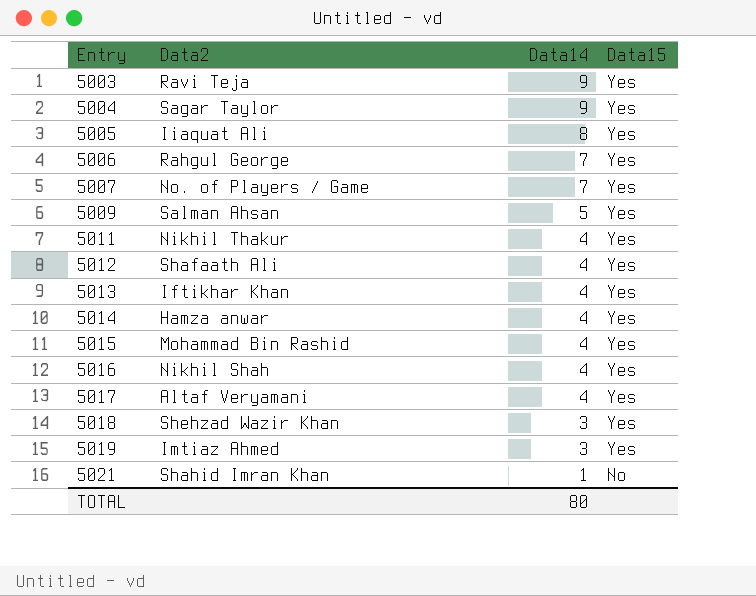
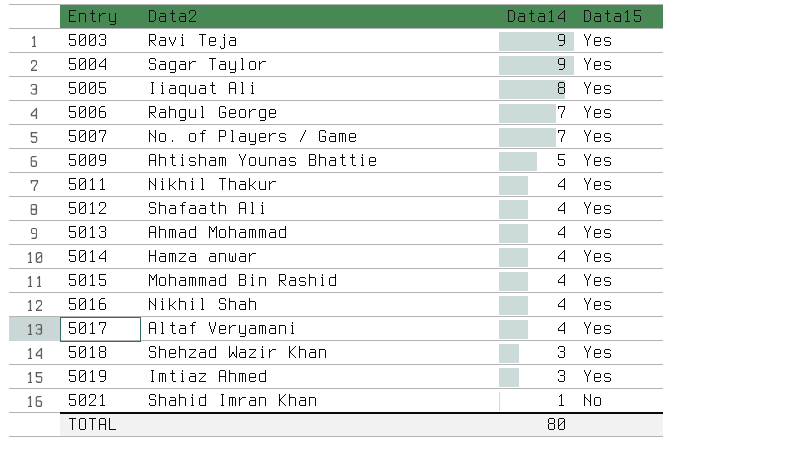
5009 | Data2: Salman Ahsan -> Ahtisham Younas Bhattie
5013 | Data2: Iftikhar Khan -> Ahmad Mohammad

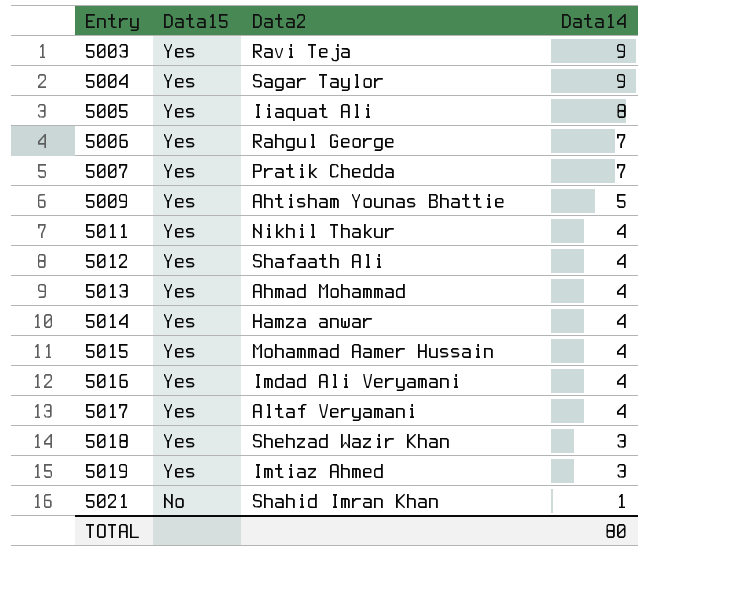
column Data15 | position: 4 -> 2
5007 | Data2: No. of Players / Game -> Pratik Chedda
5015 | Data2: Mohammad Bin Rashid -> Mohammad Aamer Hussain
5016 | Data2: Nikhil Shah -> Imdad Ali Veryamani

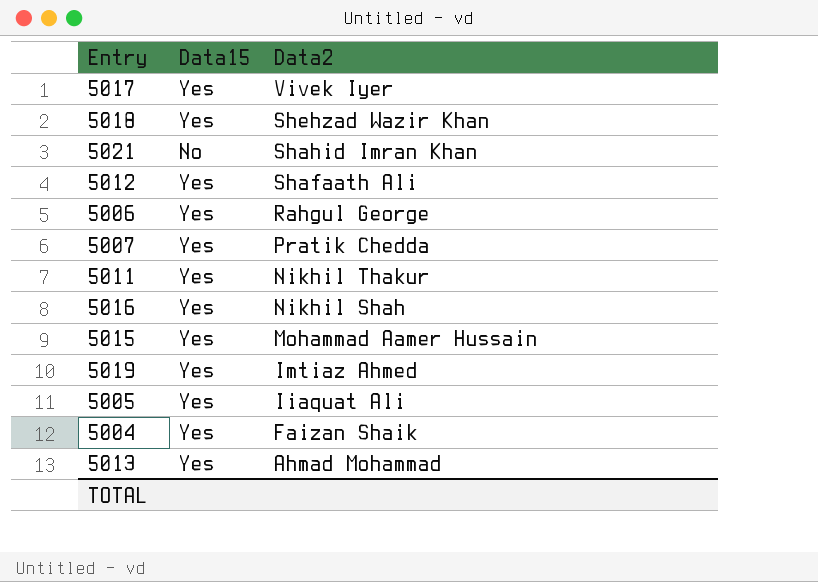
row order: Entry ascending -> Data2 descending
column Data14 | position: 4 -> none
row 5003: Yes | Ravi Teja | 9 -> none
row 5009: Yes | Ahtisham Younas Bhattie | 5 -> none
row 5014: Yes | Hamza anwar | 4 -> none
5017 | Data2: Altaf Veryamani -> Vivek Iyer
5016 | Data2: Imdad Ali Veryamani -> Nikhil Shah
5004 | Data2: Sagar Taylor -> Faizan Shaik

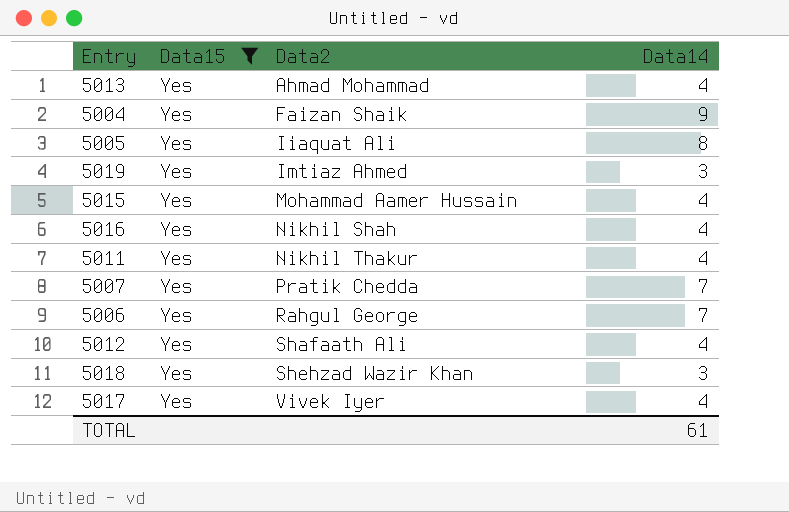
filter: none -> Data15 = Yes
row order: Data2 descending -> Data2 ascending
column Data14 | position: none -> 4

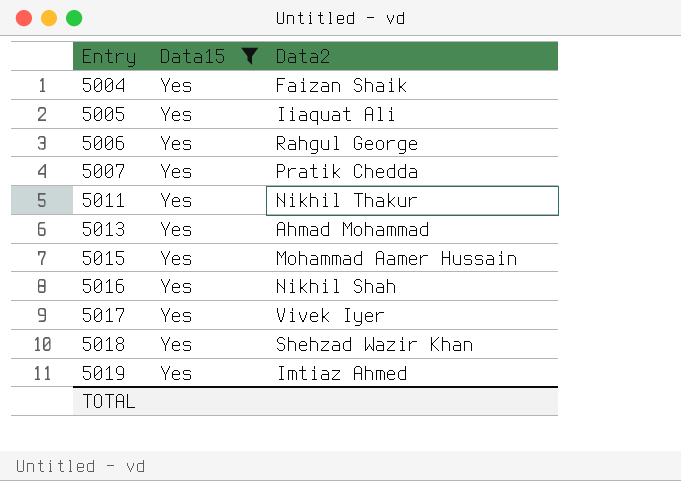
row order: Data2 ascending -> Entry ascending
column Data14 | position: 4 -> none
row 5012: Yes | Shafaath Ali | 4 -> none

